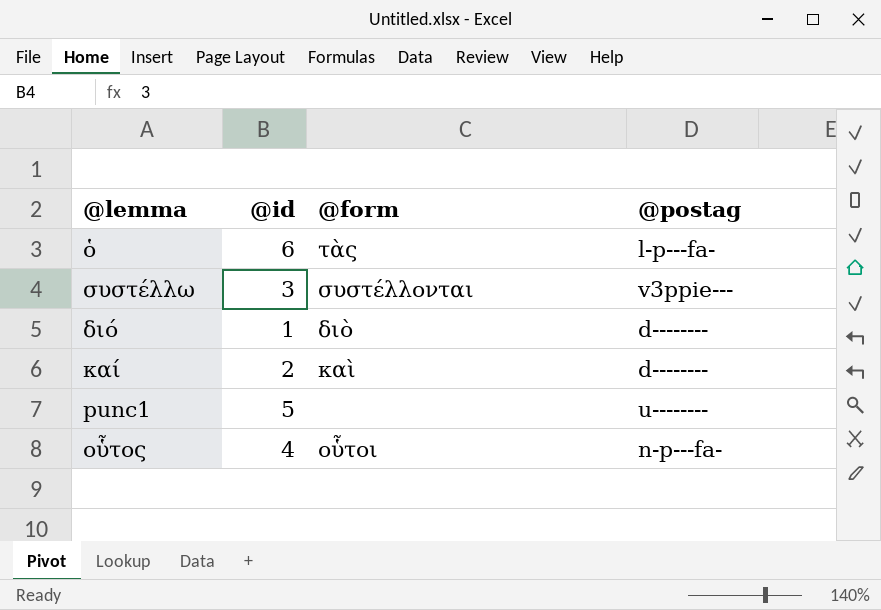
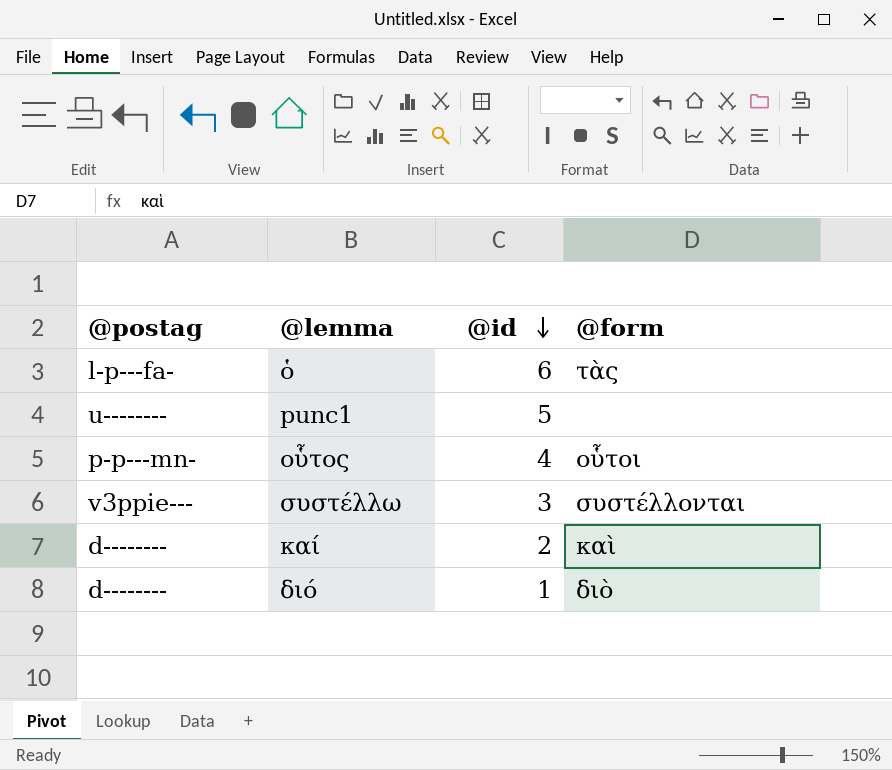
row order: none -> @id descending
column @postag | position: 4 -> 1
οὗτος | @postag: n-p---fa- -> p-p---mn-

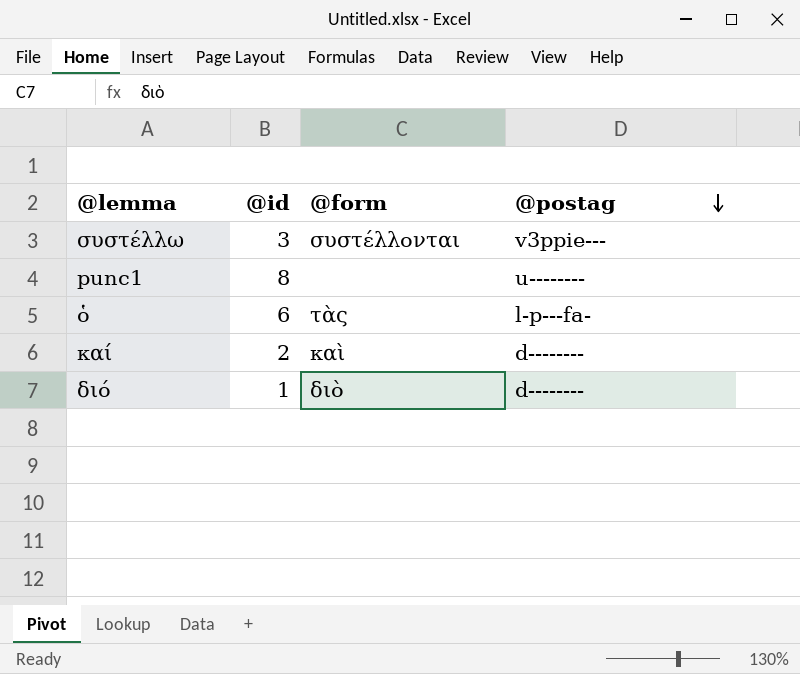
row order: @id descending -> @postag descending
column @postag | position: 1 -> 4
row οὗτος: p-p---mn- | 4 | οὗτοι -> none
punc1 | @id: 5 -> 8

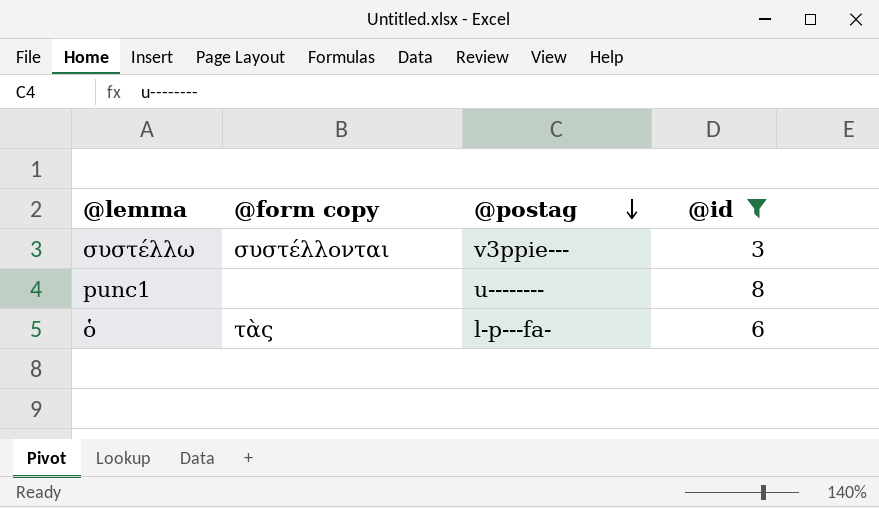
filter: none -> @id >= 3
column name: @form -> @form copy
column @id | position: 2 -> 4

